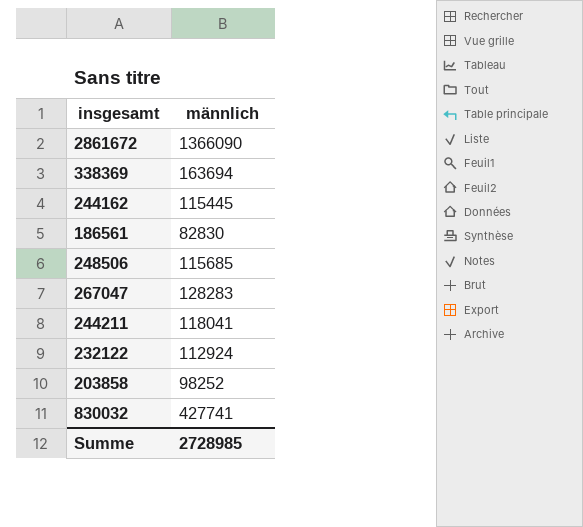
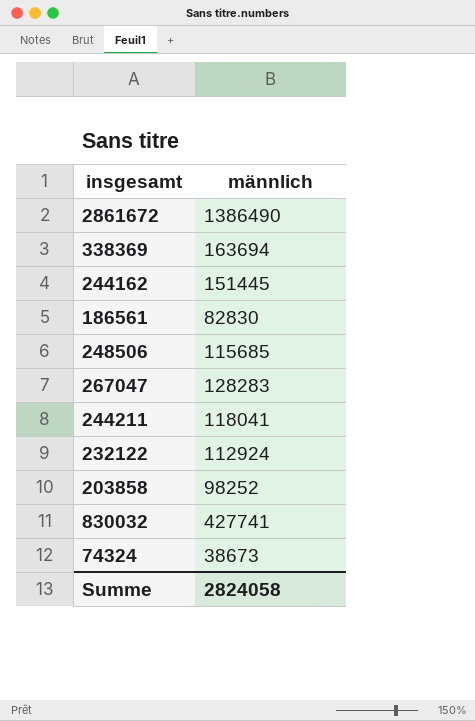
2861672 | männlich: 1366090 -> 1386490
244162 | männlich: 115445 -> 151445
row 74324: none -> 38673
Summe | männlich: 2728985 -> 2824058

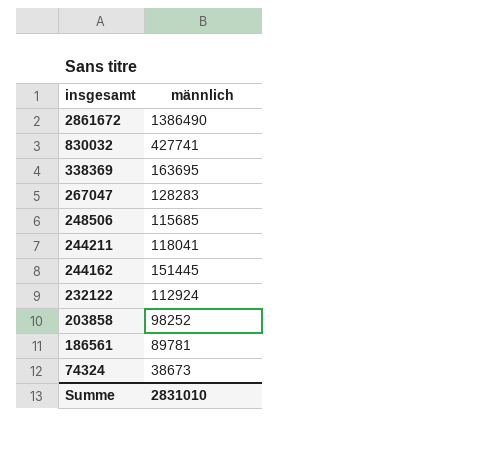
row order: none -> insgesamt descending
338369 | männlich: 163694 -> 163695
186561 | männlich: 82830 -> 89781
Summe | männlich: 2824058 -> 2831010

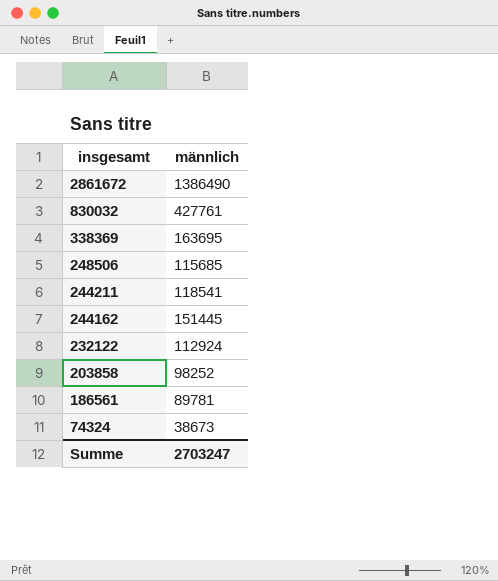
row 267047: 128283 -> none
830032 | männlich: 427741 -> 427761
244211 | männlich: 118041 -> 118541
Summe | männlich: 2831010 -> 2703247

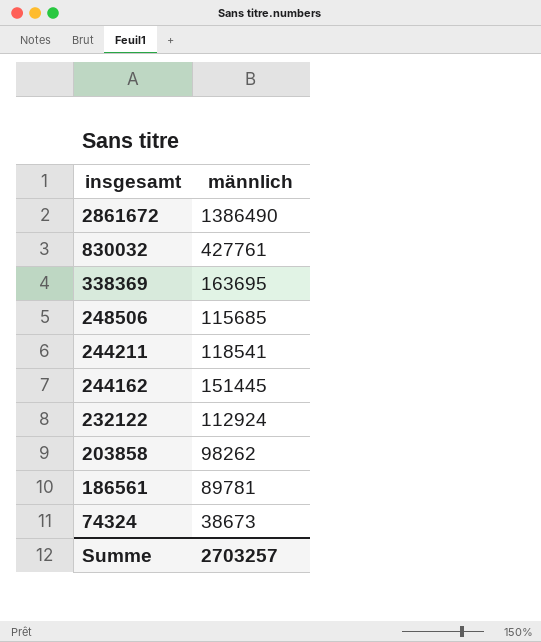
203858 | männlich: 98252 -> 98262
Summe | männlich: 2703247 -> 2703257

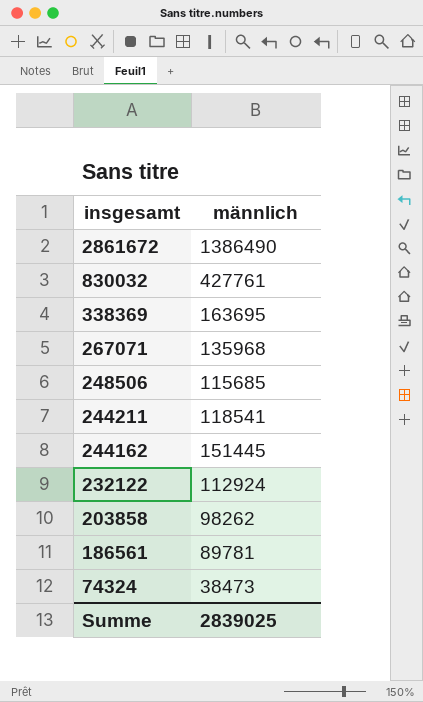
row 267071: none -> 135968
74324 | männlich: 38673 -> 38473
Summe | männlich: 2703257 -> 2839025

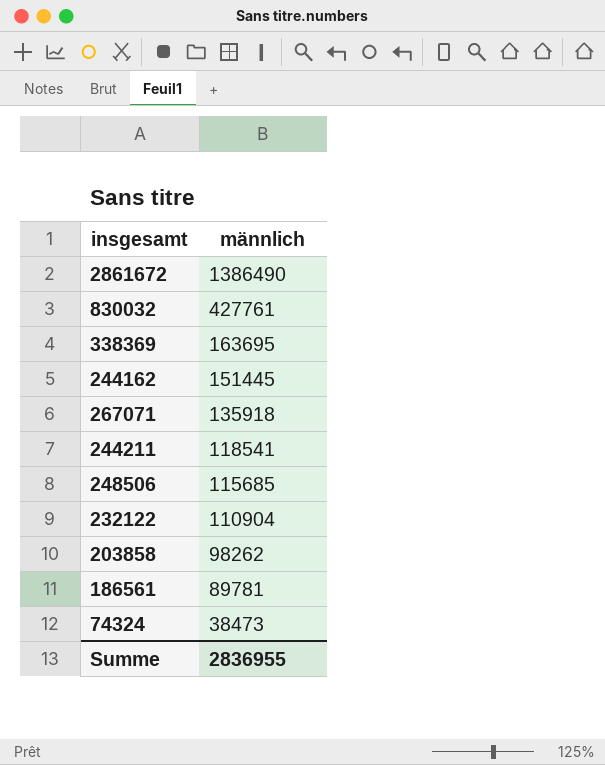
row order: insgesamt descending -> männlich descending
267071 | männlich: 135968 -> 135918
232122 | männlich: 112924 -> 110904
Summe | männlich: 2839025 -> 2836955

